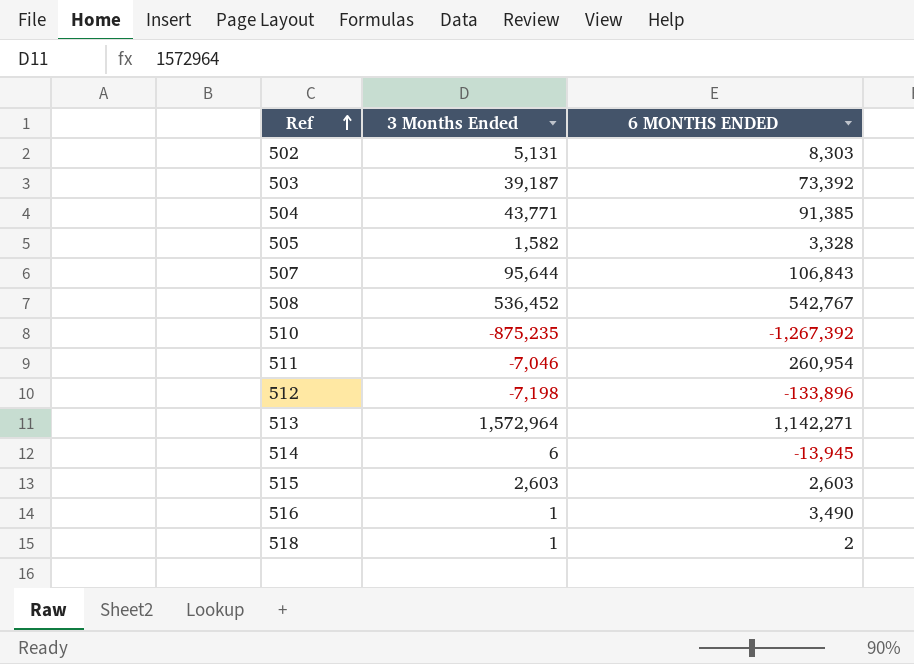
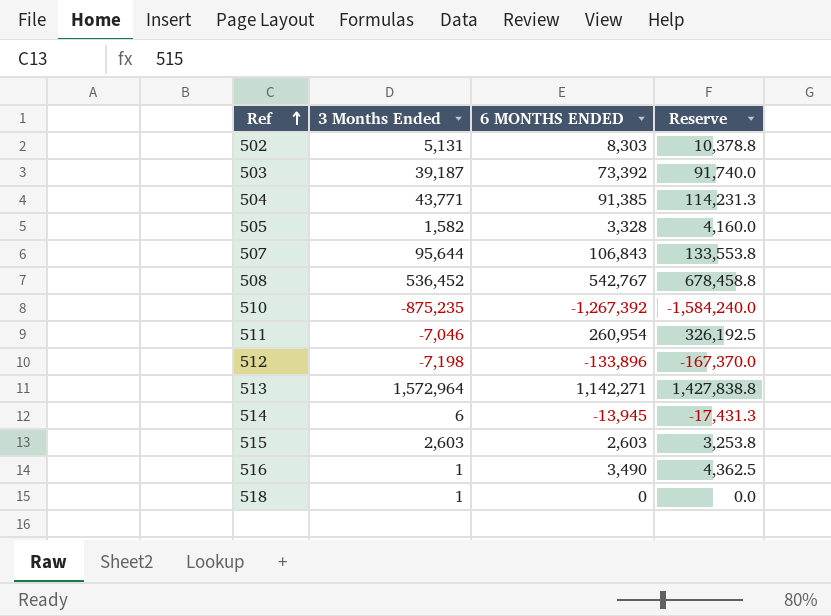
column Reserve | formula: none -> [6 MONTHS ENDED] * 1.25
518 | 6 MONTHS ENDED: 2 -> 0

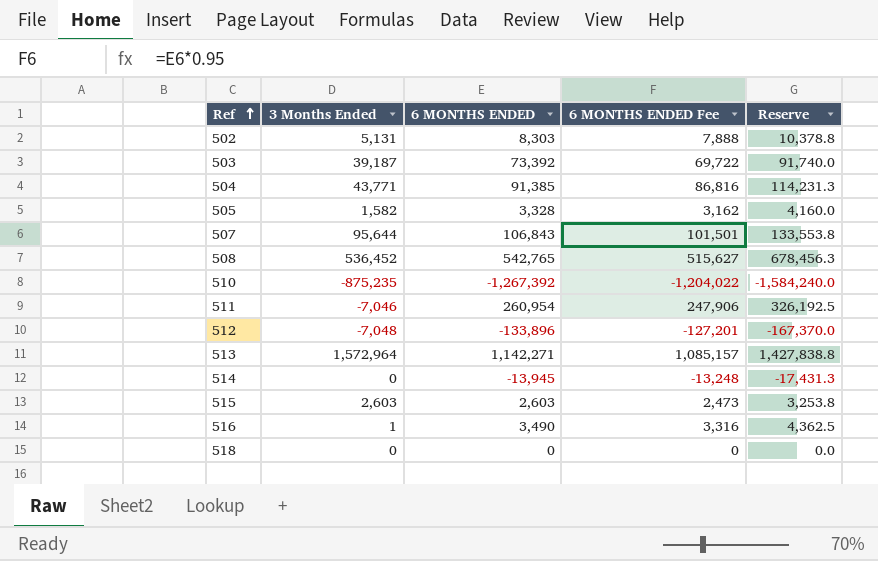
column 6 MONTHS ENDED Fee | formula: none -> [6 MONTHS ENDED] * 0.95
508 | 6 MONTHS ENDED: 542,767 -> 542,765
508 | Reserve: 678,458.8 -> 678,456.3
512 | 3 Months Ended: -7,198 -> -7,048
514 | 3 Months Ended: 6 -> 0
518 | 3 Months Ended: 1 -> 0

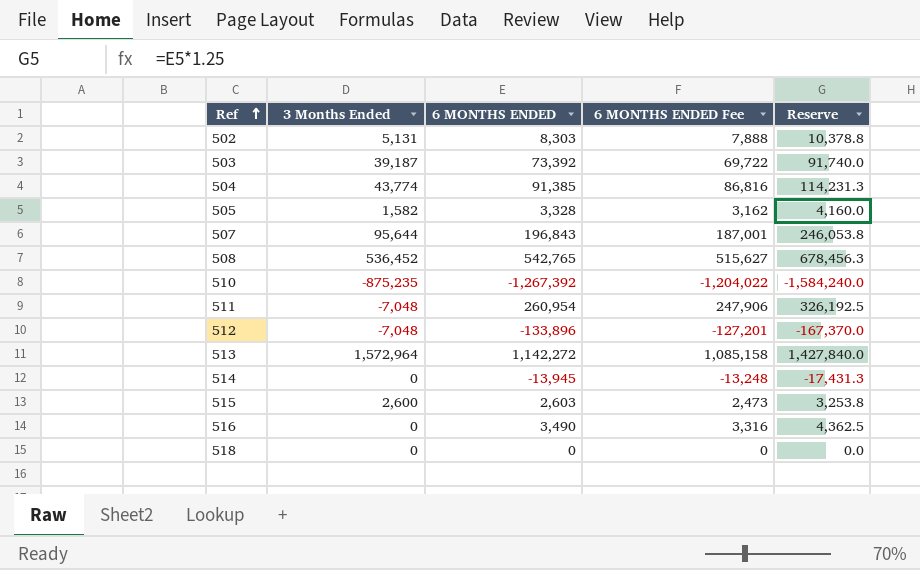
504 | 3 Months Ended: 43,771 -> 43,774
507 | 6 MONTHS ENDED: 106,843 -> 196,843
507 | 6 MONTHS ENDED Fee: 101,501 -> 187,001
507 | Reserve: 133,553.8 -> 246,053.8
511 | 3 Months Ended: -7,046 -> -7,048
513 | 6 MONTHS ENDED: 1,142,271 -> 1,142,272
513 | 6 MONTHS ENDED Fee: 1,085,157 -> 1,085,158
513 | Reserve: 1,427,838.8 -> 1,427,840.0
515 | 3 Months Ended: 2,603 -> 2,600
516 | 3 Months Ended: 1 -> 0

